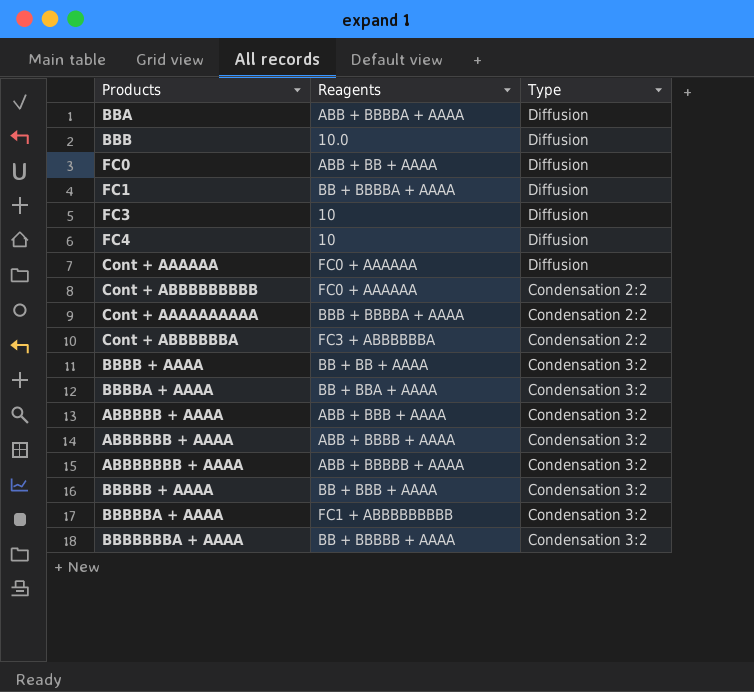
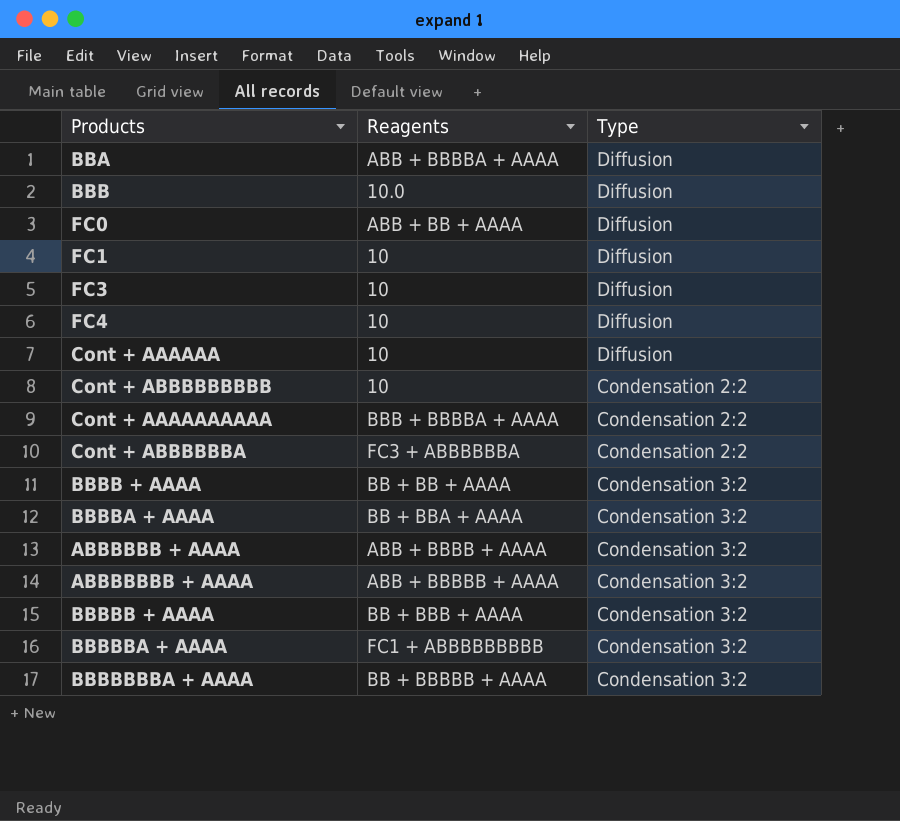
row ABBBBB + AAAA: ABB + BBB + AAAA | Condensation 3:2 -> none
FC1 | Reagents: BB + BBBBA + AAAA -> 10
Cont + AAAAAA | Reagents: FC0 + AAAAAA -> 10
Cont + ABBBBBBBBB | Reagents: FC0 + AAAAAA -> 10

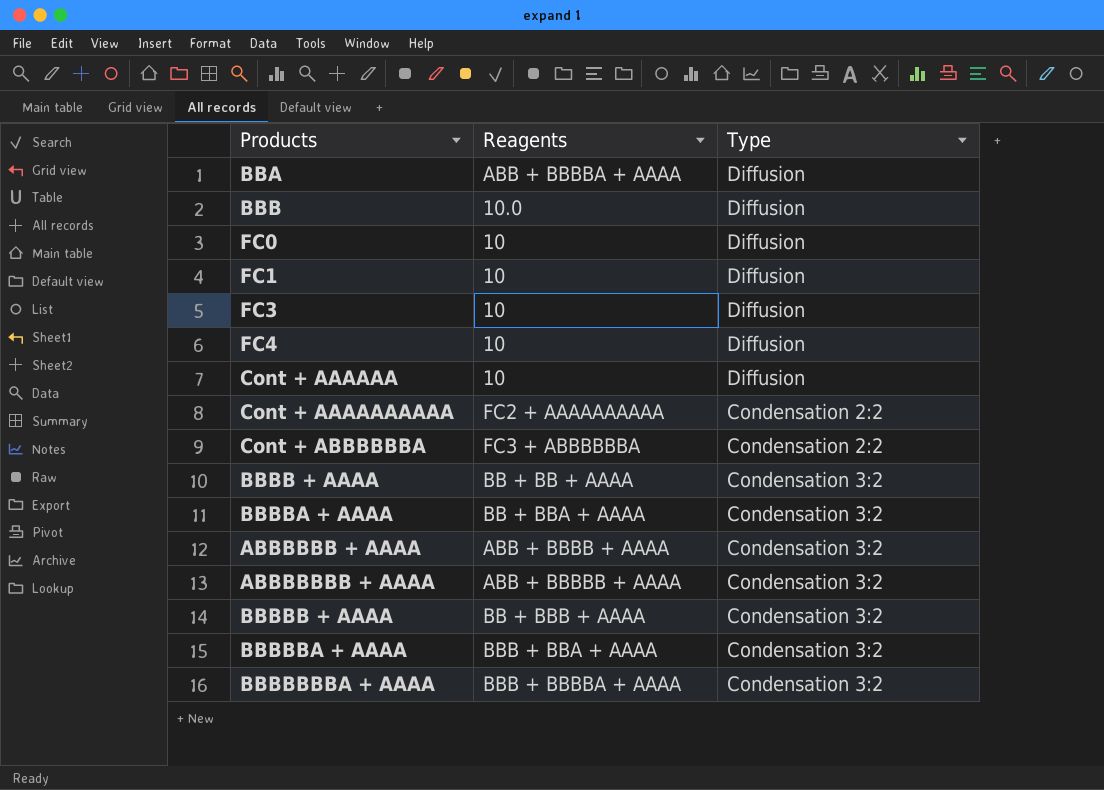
row Cont + ABBBBBBBBB: 10 | Condensation 2:2 -> none
FC0 | Reagents: ABB + BB + AAAA -> 10
Cont + AAAAAAAAAA | Reagents: BBB + BBBBA + AAAA -> FC2 + AAAAAAAAAA
BBBBBA + AAAA | Reagents: FC1 + ABBBBBBBBB -> BBB + BBA + AAAA
BBBBBBBA + AAAA | Reagents: BB + BBBBB + AAAA -> BBB + BBBBA + AAAA

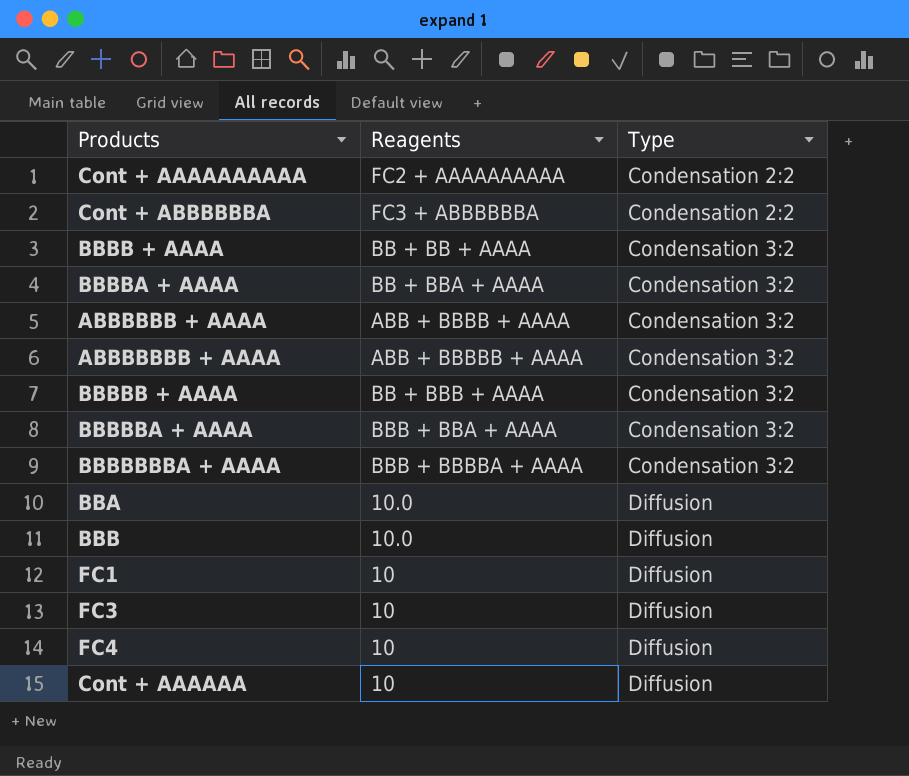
row order: none -> Type ascending
row FC0: 10 | Diffusion -> none
BBA | Reagents: ABB + BBBBA + AAAA -> 10.0

